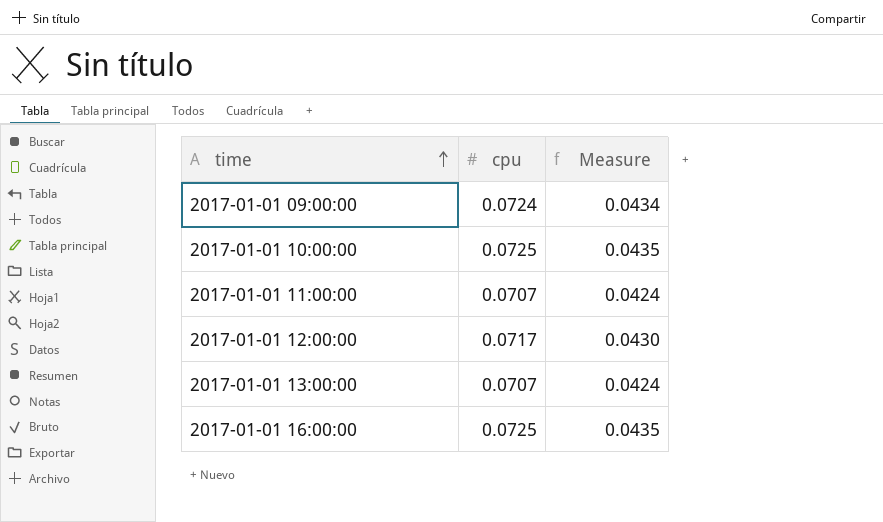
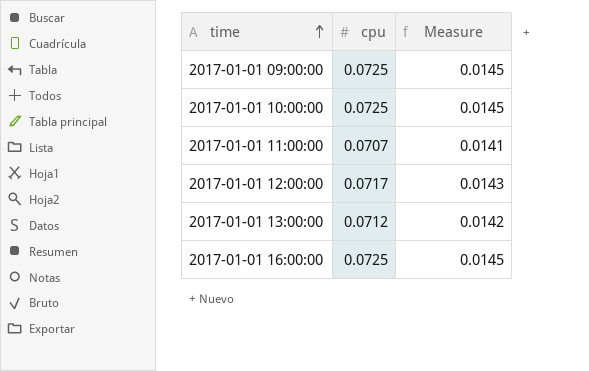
column Measure | formula: [cpu] * 0.6 -> [cpu] * 0.2
2017-01-01 09:00:00 | cpu: 0.0724 -> 0.0725
2017-01-01 13:00:00 | cpu: 0.0707 -> 0.0712

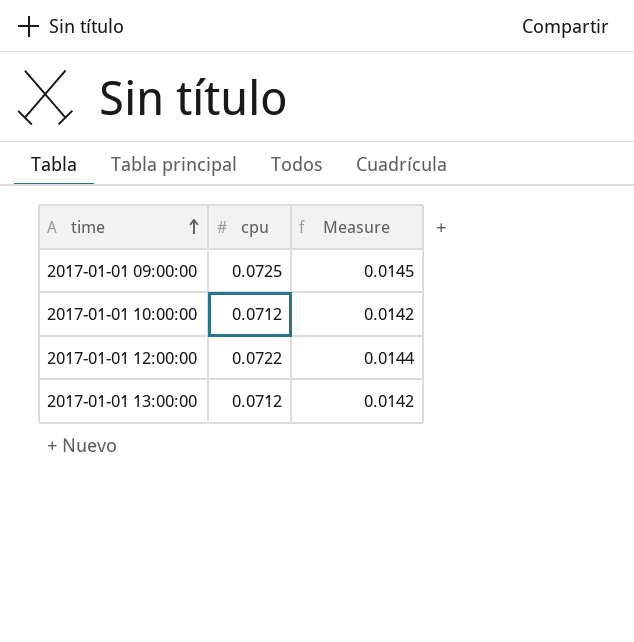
row 2017-01-01 11:00:00: 0.0707 | 0.0141 -> none
row 2017-01-01 16:00:00: 0.0725 | 0.0145 -> none
2017-01-01 10:00:00 | cpu: 0.0725 -> 0.0712
2017-01-01 10:00:00 | Measure: 0.0145 -> 0.0142
2017-01-01 12:00:00 | cpu: 0.0717 -> 0.0722
2017-01-01 12:00:00 | Measure: 0.0143 -> 0.0144

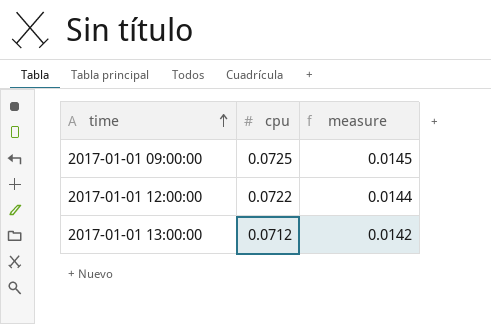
column name: Measure -> measure
row 2017-01-01 10:00:00: 0.0712 | 0.0142 -> none

